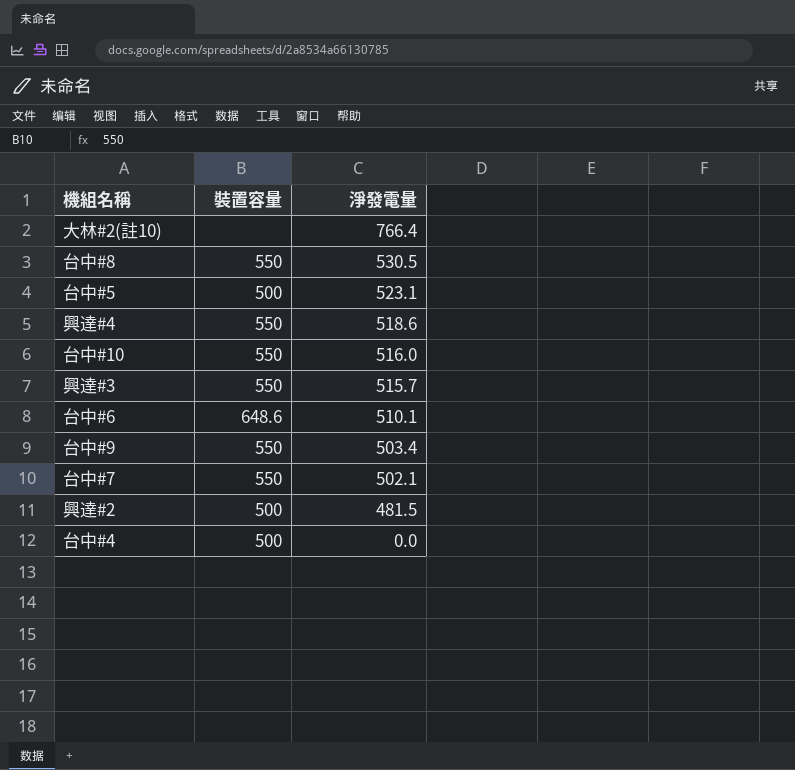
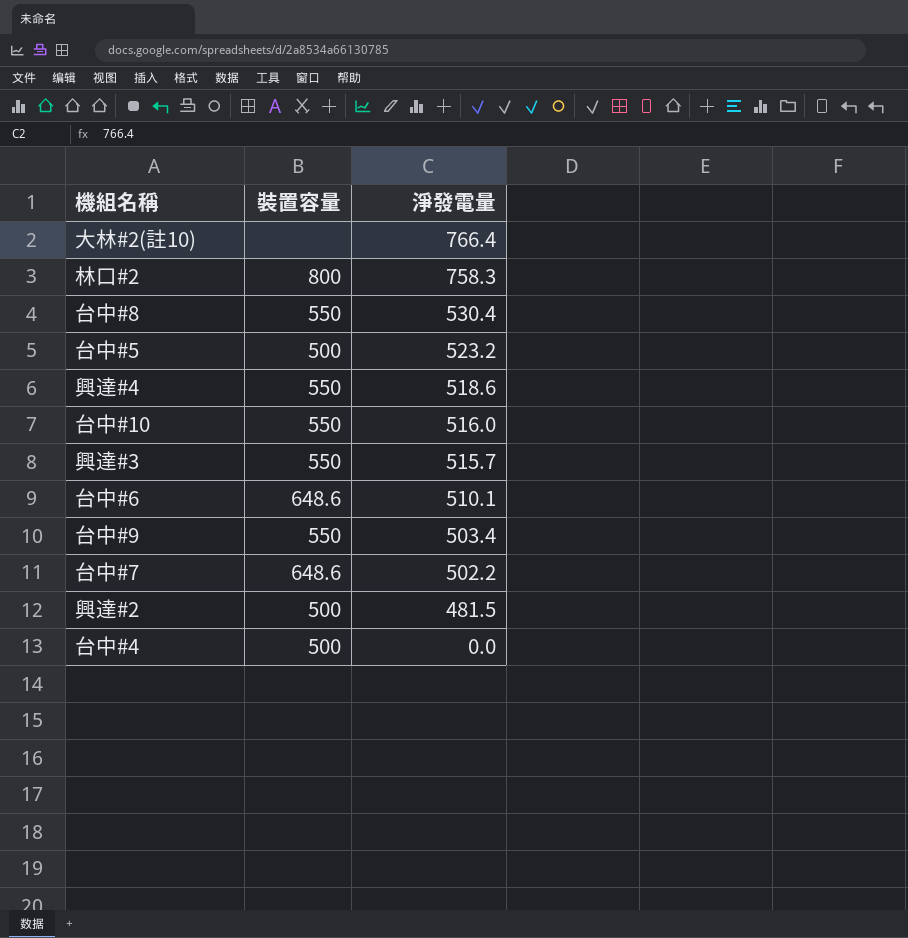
row 林口#2: none -> 800 | 758.3
台中#8 | 淨發電量: 530.5 -> 530.4
台中#5 | 淨發電量: 523.1 -> 523.2
台中#7 | 裝置容量: 550 -> 648.6
台中#7 | 淨發電量: 502.1 -> 502.2

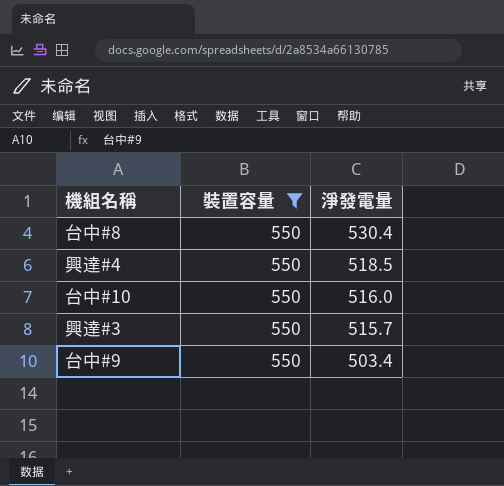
filter: none -> 裝置容量 = 550
興達#4 | 淨發電量: 518.6 -> 518.5

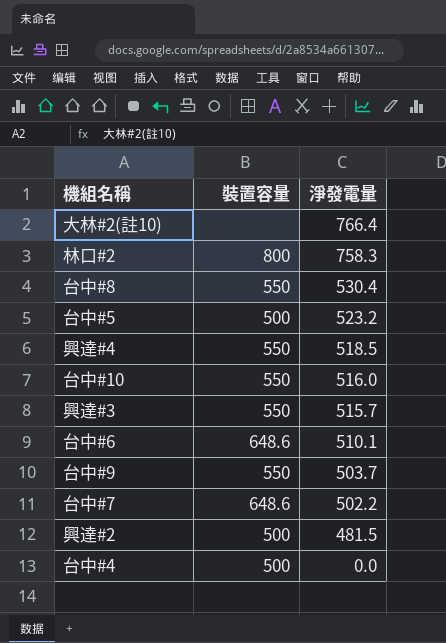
filter: 裝置容量 = 550 -> none
台中#9 | 淨發電量: 503.4 -> 503.7

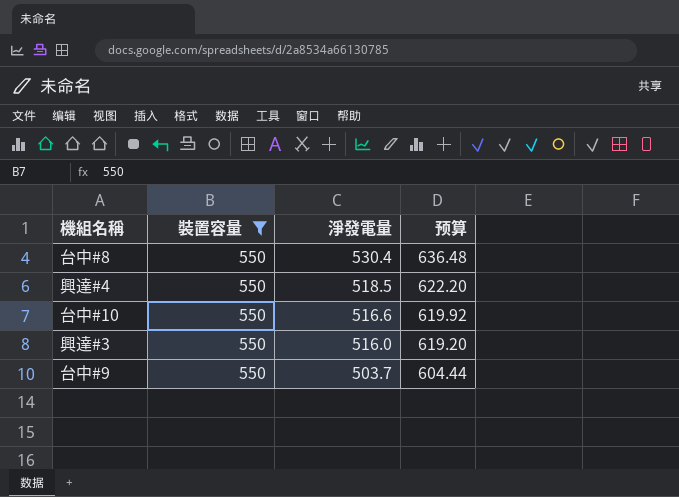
filter: none -> 裝置容量 = 550
column 预算 | formula: none -> [淨發電量] * 1.2
台中#10 | 淨發電量: 516.0 -> 516.6
興達#3 | 淨發電量: 515.7 -> 516.0

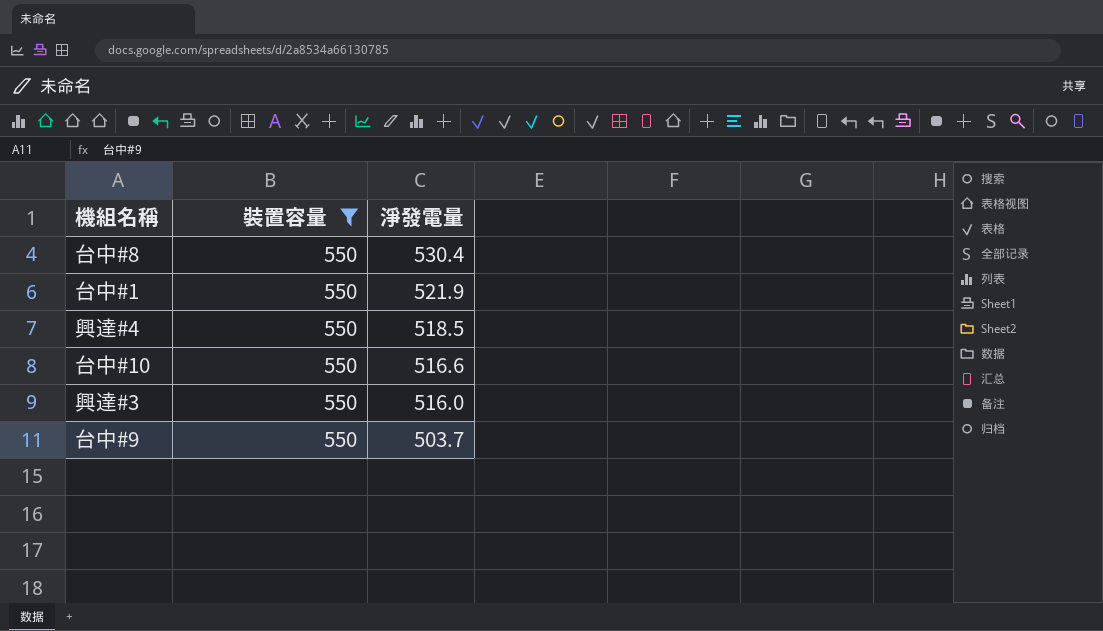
column 预算 | formula: [淨發電量] * 1.2 -> none
row 台中#1: none -> 550 | 521.9

